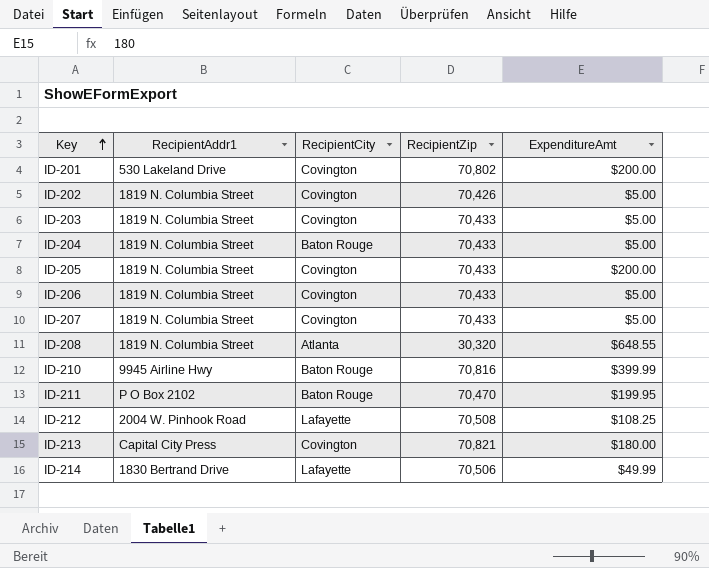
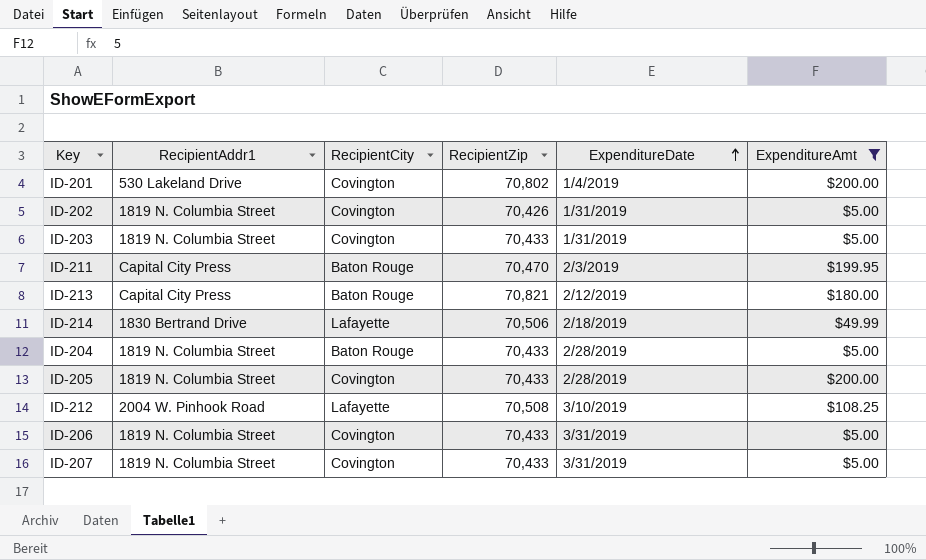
filter: none -> ExpenditureAmt <= $200.00
row order: Key ascending -> ExpenditureDate ascending
column ExpenditureDate | position: none -> 5
ID-211 | RecipientAddr1: P O Box 2102 -> Capital City Press
ID-213 | RecipientCity: Covington -> Baton Rouge

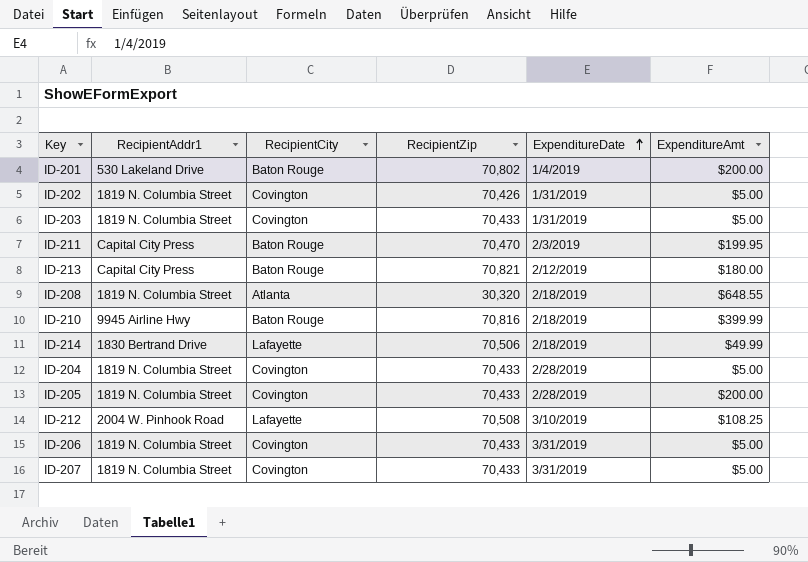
filter: ExpenditureAmt <= $200.00 -> none
ID-201 | RecipientCity: Covington -> Baton Rouge
ID-204 | RecipientCity: Baton Rouge -> Covington

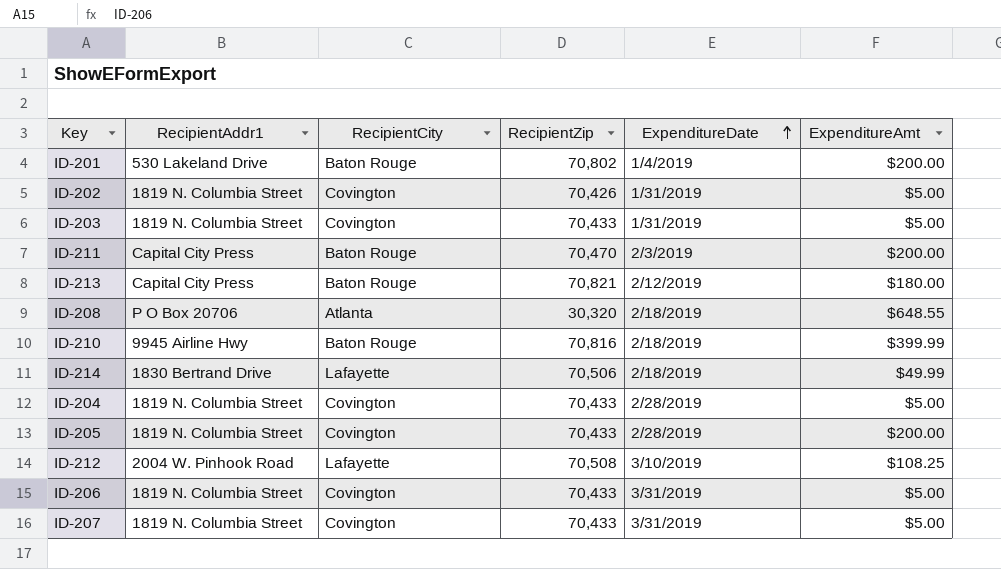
ID-211 | ExpenditureAmt: $199.95 -> $200.00
ID-208 | RecipientAddr1: 1819 N. Columbia Street -> P O Box 20706

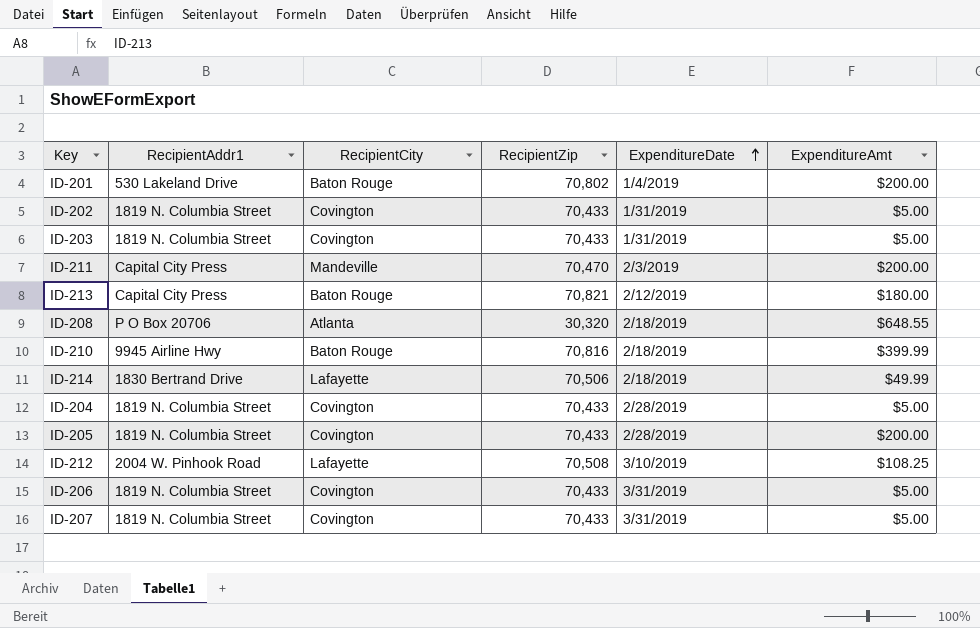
ID-202 | RecipientZip: 70,426 -> 70,433
ID-211 | RecipientCity: Baton Rouge -> Mandeville

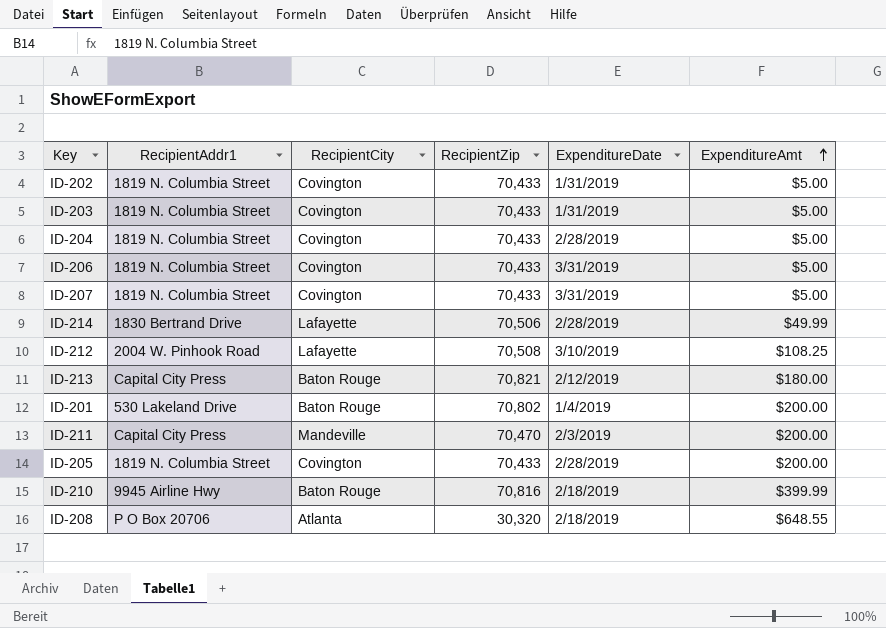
row order: ExpenditureDate ascending -> ExpenditureAmt ascending
ID-214 | ExpenditureDate: 2/18/2019 -> 2/28/2019

